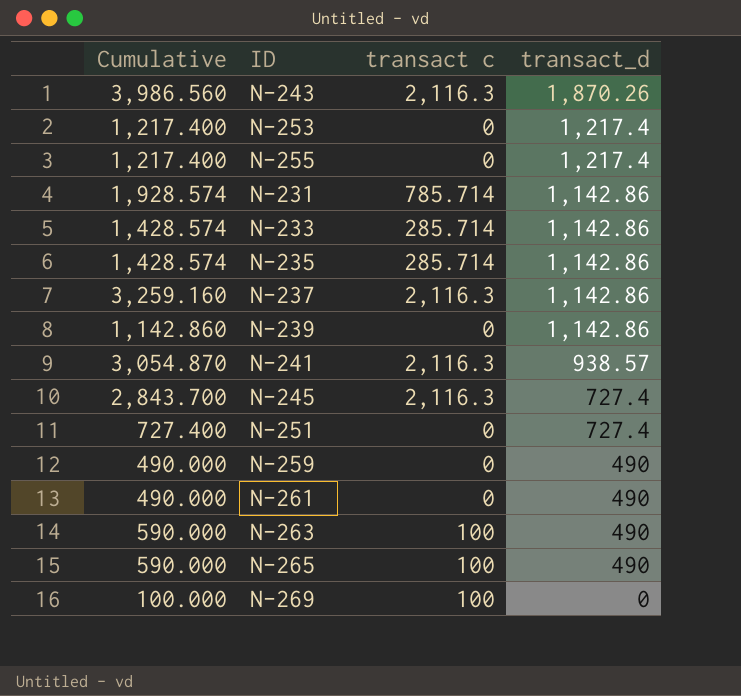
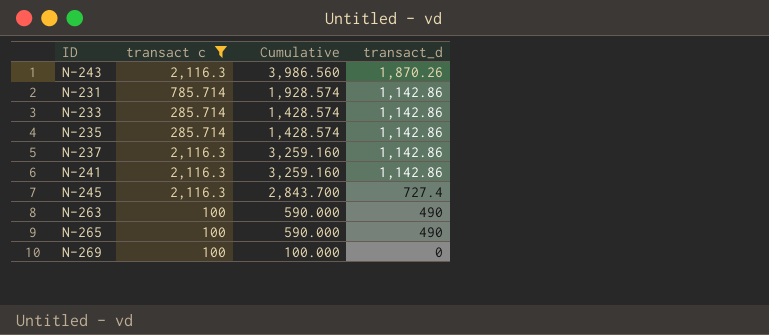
filter: none -> transact c != 0
column Cumulative | position: 1 -> 3
N-241 | Cumulative: 3,054.870 -> 3,259.160
N-241 | transact_d: 938.57 -> 1,142.86

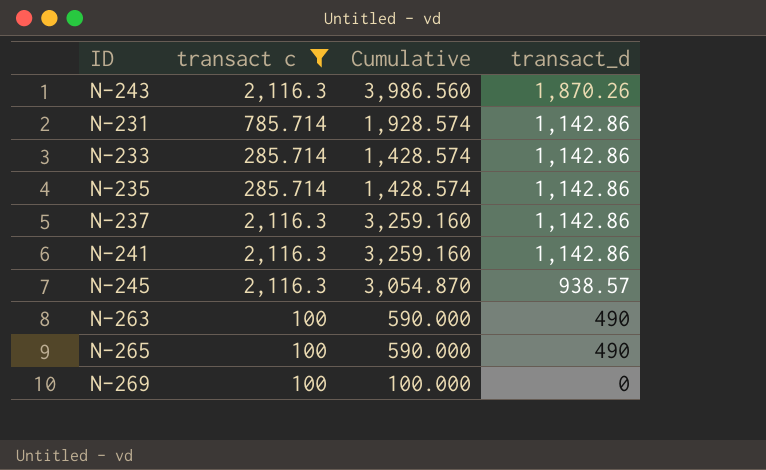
N-245 | Cumulative: 2,843.700 -> 3,054.870
N-245 | transact_d: 727.4 -> 938.57

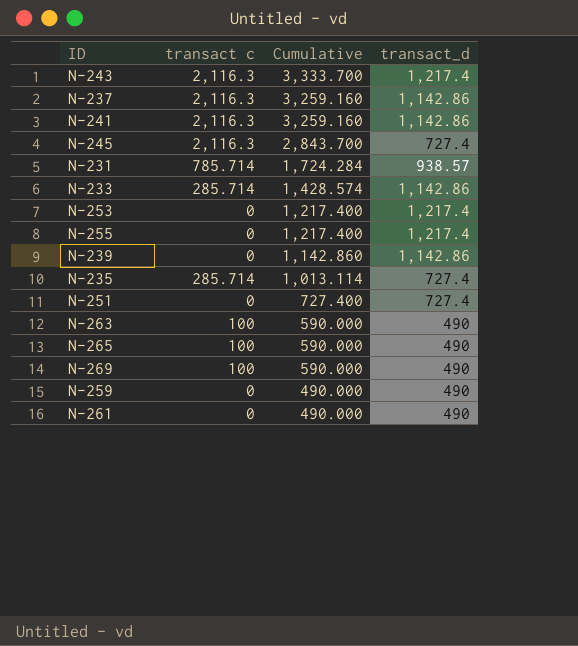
filter: transact c != 0 -> none
row order: transact_d descending -> Cumulative descending
N-243 | Cumulative: 3,986.560 -> 3,333.700
N-243 | transact_d: 1,870.26 -> 1,217.4
N-245 | Cumulative: 3,054.870 -> 2,843.700
N-245 | transact_d: 938.57 -> 727.4
N-231 | Cumulative: 1,928.574 -> 1,724.284
N-231 | transact_d: 1,142.86 -> 938.57
N-235 | Cumulative: 1,428.574 -> 1,013.114
N-235 | transact_d: 1,142.86 -> 727.4
N-269 | Cumulative: 100.000 -> 590.000
N-269 | transact_d: 0 -> 490

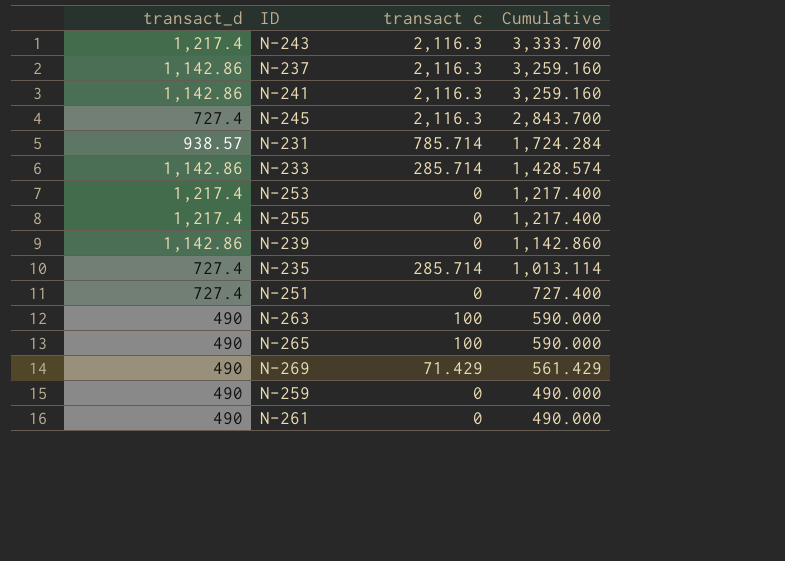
column transact_d | position: 4 -> 1
N-269 | transact c: 100 -> 71.429
N-269 | Cumulative: 590.000 -> 561.429

